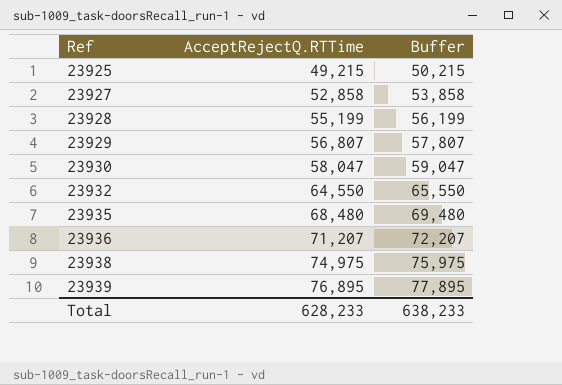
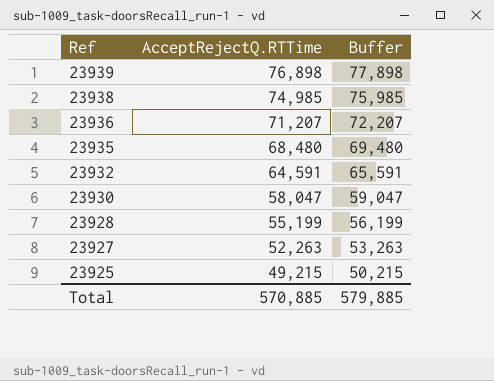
row order: Ref ascending -> Ref descending
row 23929: 56,807 | 57,807 -> none
23939 | AcceptRejectQ.RTTime: 76,895 -> 76,898
23939 | Buffer: 77,895 -> 77,898
23938 | AcceptRejectQ.RTTime: 74,975 -> 74,985
23938 | Buffer: 75,975 -> 75,985
23932 | AcceptRejectQ.RTTime: 64,550 -> 64,591
23932 | Buffer: 65,550 -> 65,591
23927 | AcceptRejectQ.RTTime: 52,858 -> 52,263
23927 | Buffer: 53,858 -> 53,263
Total | AcceptRejectQ.RTTime: 628,233 -> 570,885
Total | Buffer: 638,233 -> 579,885

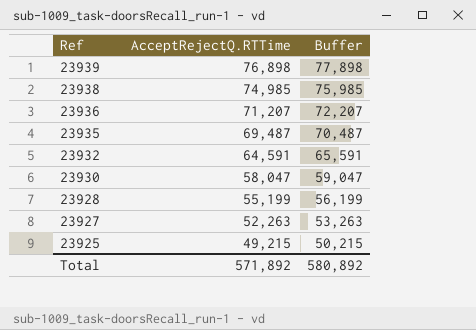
23935 | AcceptRejectQ.RTTime: 68,480 -> 69,487
23935 | Buffer: 69,480 -> 70,487
Total | AcceptRejectQ.RTTime: 570,885 -> 571,892
Total | Buffer: 579,885 -> 580,892

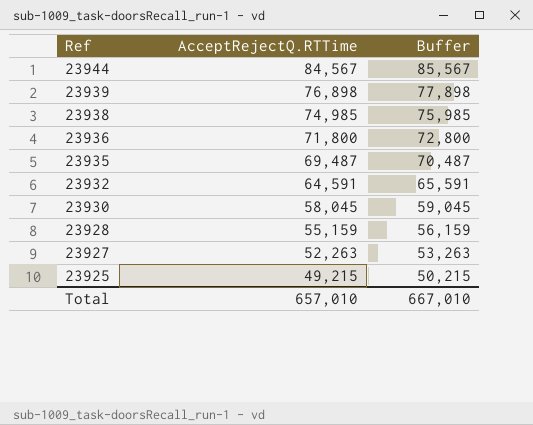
row 23944: none -> 84,567 | 85,567
23936 | AcceptRejectQ.RTTime: 71,207 -> 71,800
23936 | Buffer: 72,207 -> 72,800
23930 | AcceptRejectQ.RTTime: 58,047 -> 58,045
23930 | Buffer: 59,047 -> 59,045
23928 | AcceptRejectQ.RTTime: 55,199 -> 55,159
23928 | Buffer: 56,199 -> 56,159
Total | AcceptRejectQ.RTTime: 571,892 -> 657,010
Total | Buffer: 580,892 -> 667,010

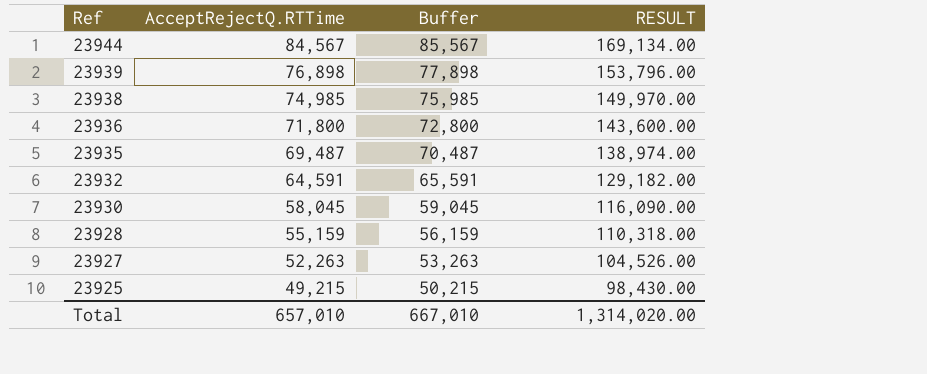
column RESULT | formula: none -> [AcceptRejectQ.RTTime] * 2

